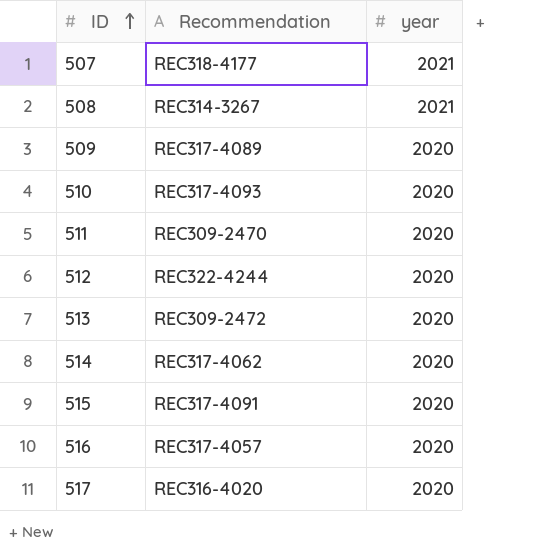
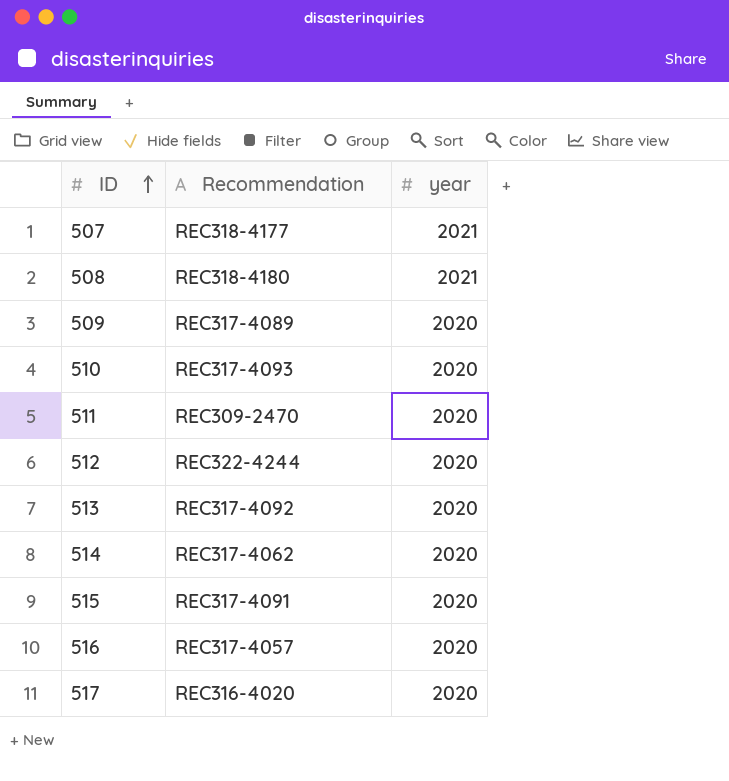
508 | Recommendation: REC314-3267 -> REC318-4180
513 | Recommendation: REC309-2472 -> REC317-4092

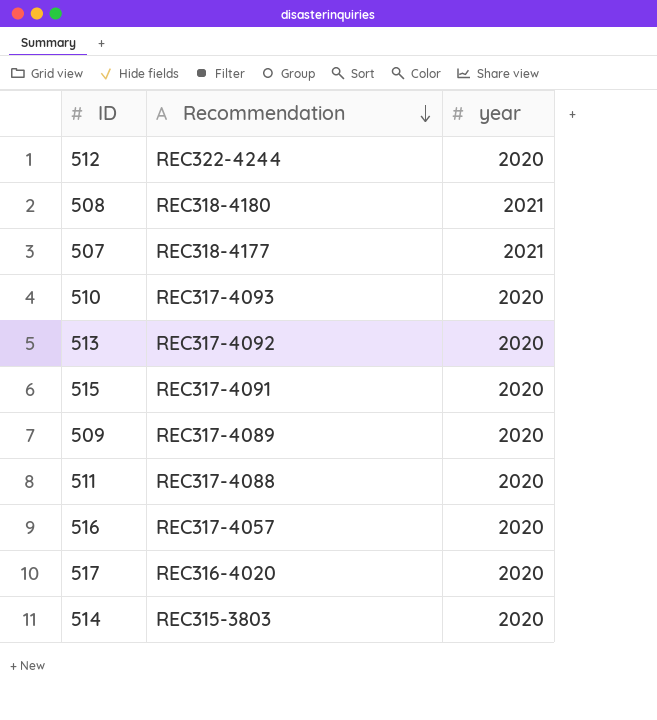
row order: ID ascending -> Recommendation descending
511 | Recommendation: REC309-2470 -> REC317-4088
514 | Recommendation: REC317-4062 -> REC315-3803

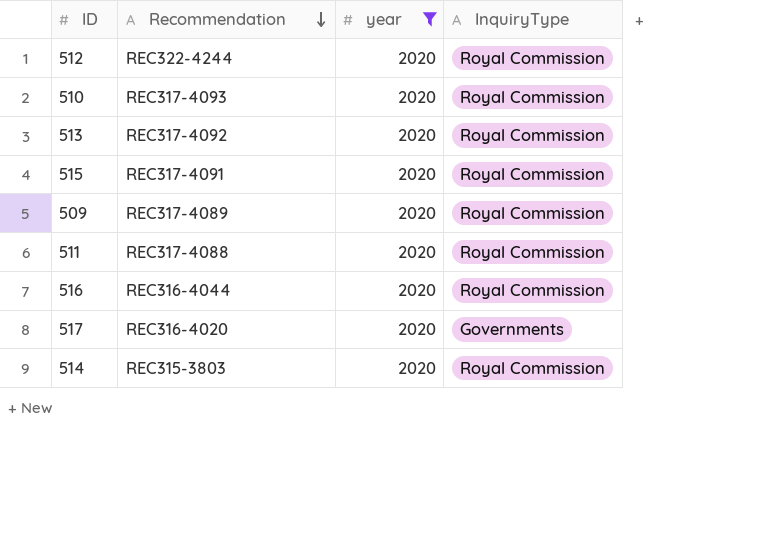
filter: none -> year = 2020
column InquiryType | position: none -> 4
516 | Recommendation: REC317-4057 -> REC316-4044

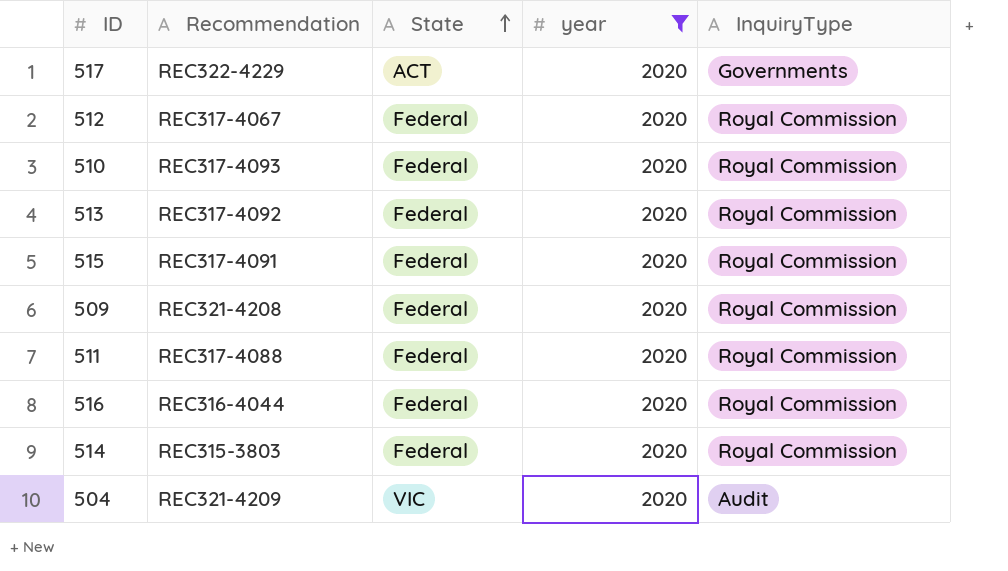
row order: Recommendation descending -> State ascending
column State | position: none -> 3
517 | Recommendation: REC316-4020 -> REC322-4229
512 | Recommendation: REC322-4244 -> REC317-4067
509 | Recommendation: REC317-4089 -> REC321-4208
row 504: none -> REC321-4209 | VIC | 2020 | Audit

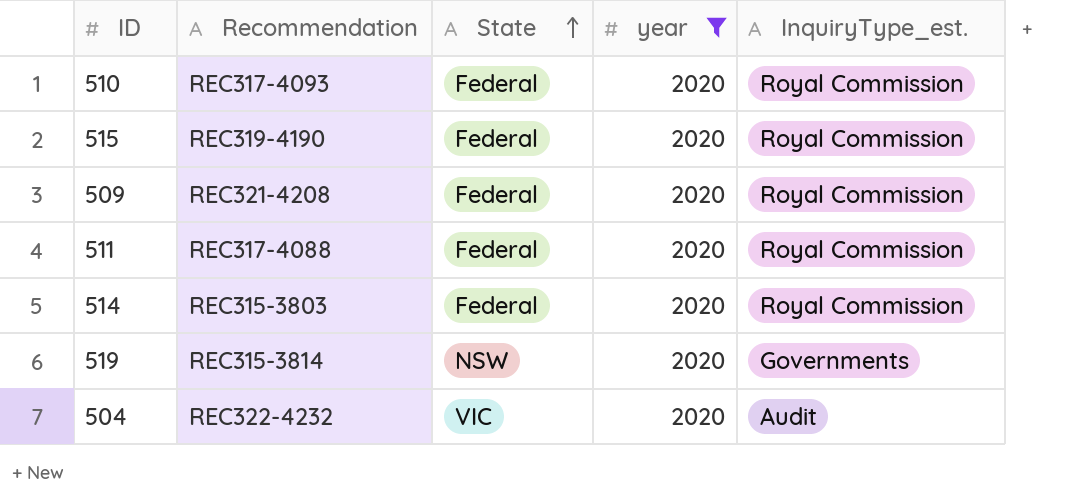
column name: InquiryType -> InquiryType_est.
row 517: REC322-4229 | ACT | 2020 | Governments -> none
row 512: REC317-4067 | Federal | 2020 | Royal Commission -> none
row 513: REC317-4092 | Federal | 2020 | Royal Commission -> none
row 516: REC316-4044 | Federal | 2020 | Royal Commission -> none
515 | Recommendation: REC317-4091 -> REC319-4190
row 519: none -> REC315-3814 | NSW | 2020 | Governments
504 | Recommendation: REC321-4209 -> REC322-4232

